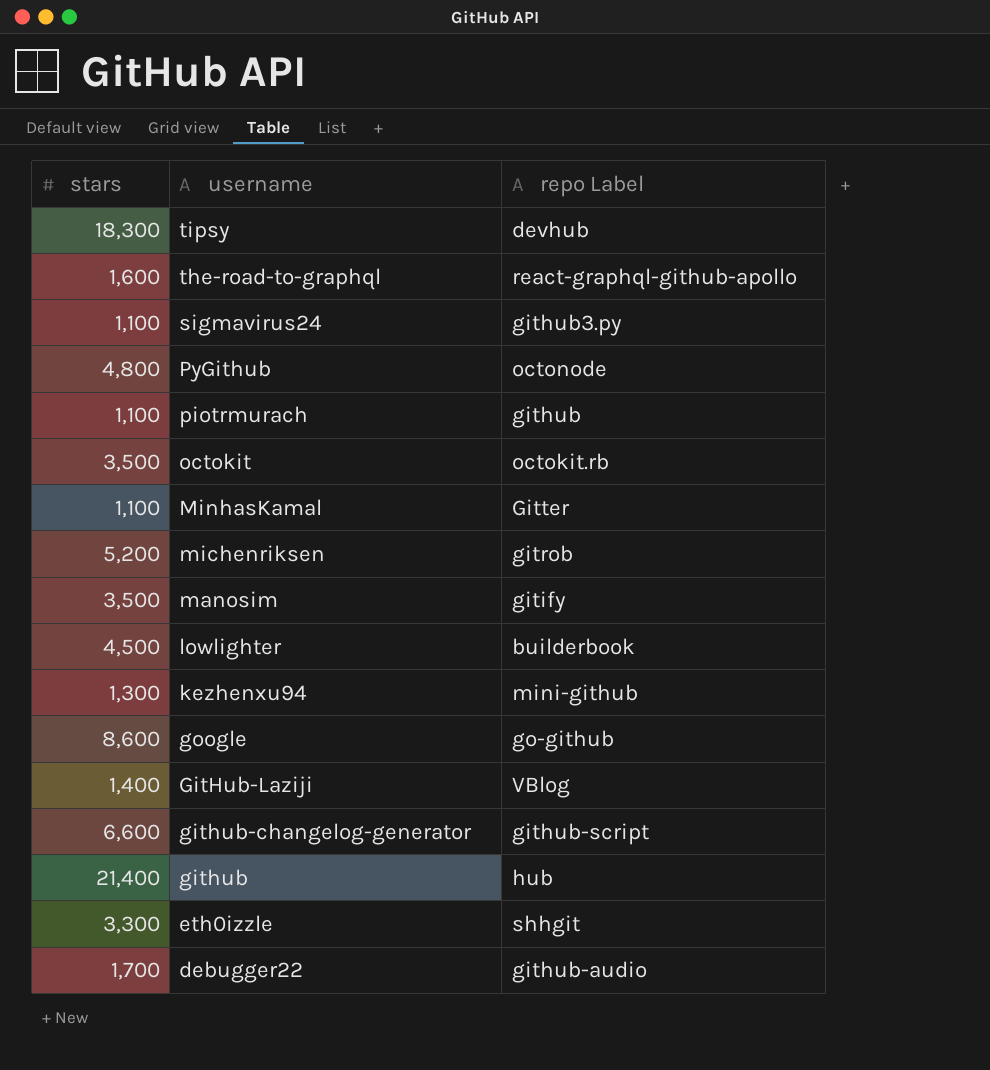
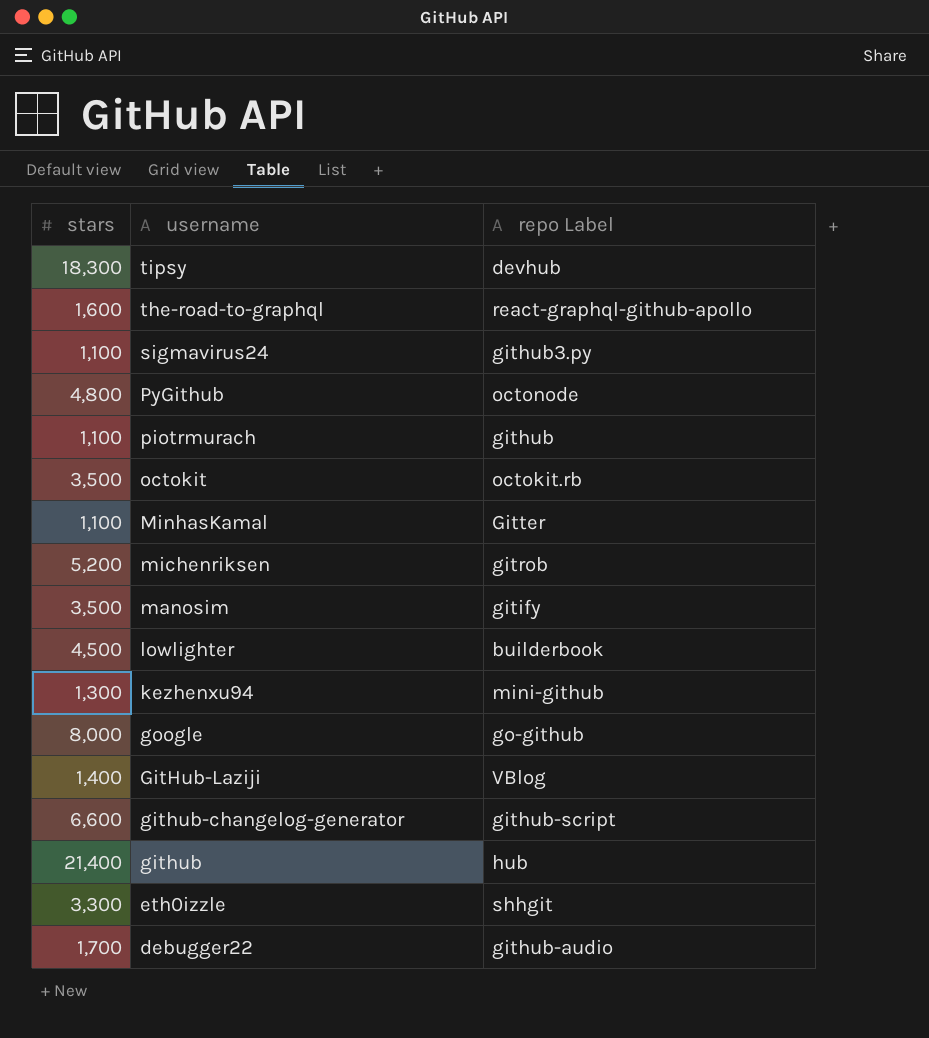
google | stars: 8,600 -> 8,000

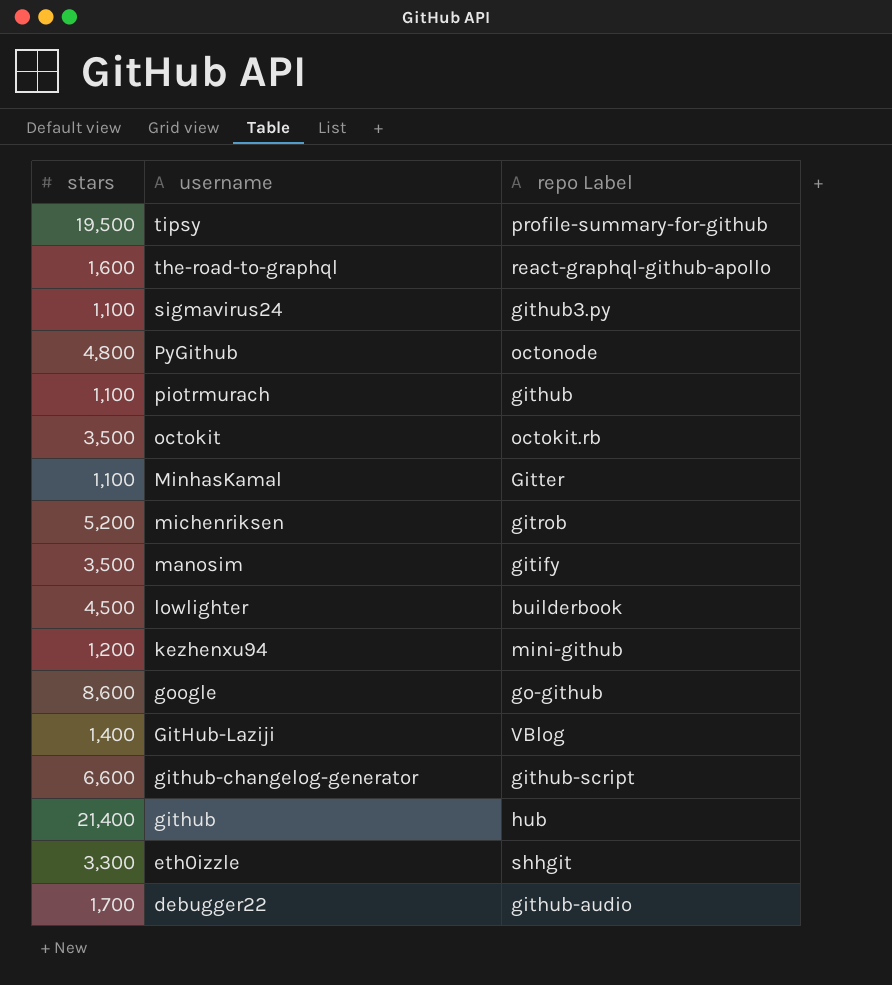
tipsy | stars: 18,300 -> 19,500
tipsy | repo Label: devhub -> profile-summary-for-github
kezhenxu94 | stars: 1,300 -> 1,200
google | stars: 8,000 -> 8,600

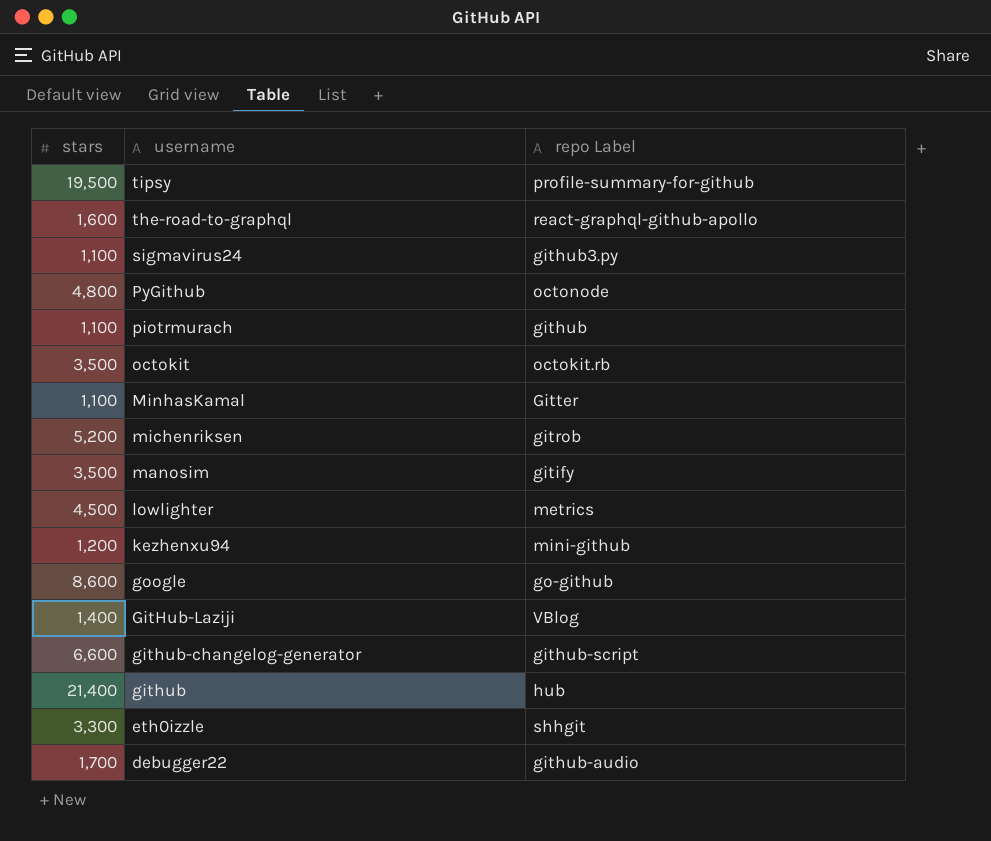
lowlighter | repo Label: builderbook -> metrics

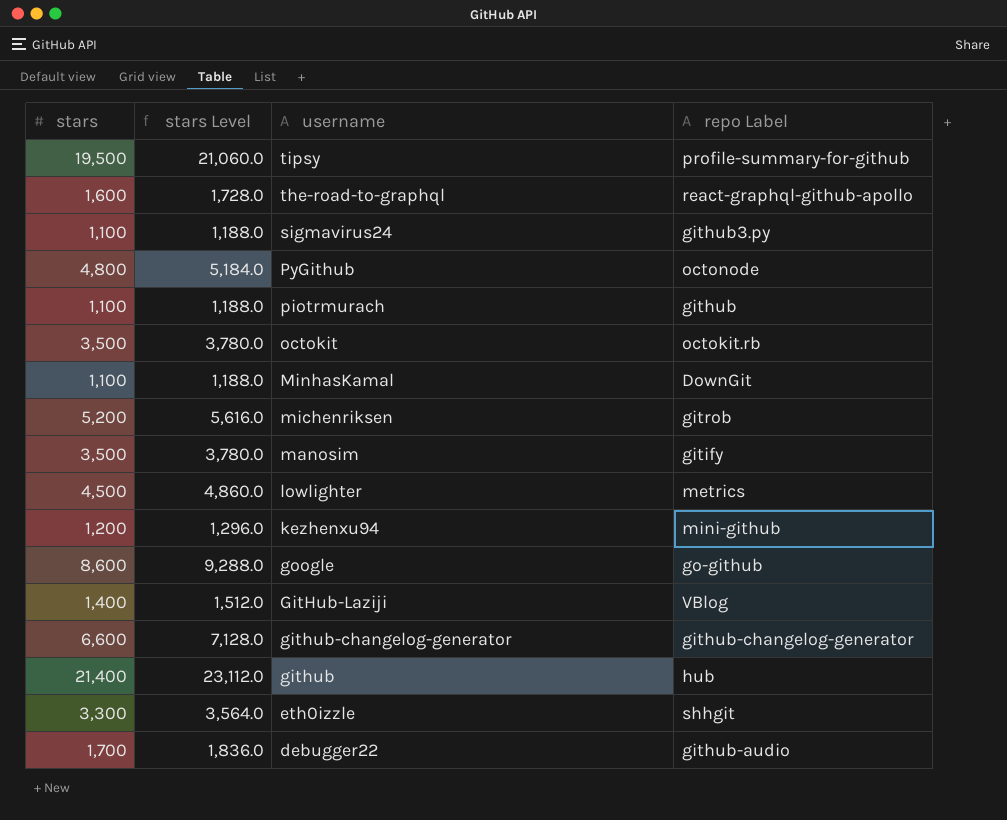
column stars Level | formula: none -> [stars] * 1.08
MinhasKamal | repo Label: Gitter -> DownGit
github-changelog-generator | repo Label: github-script -> github-changelog-generator

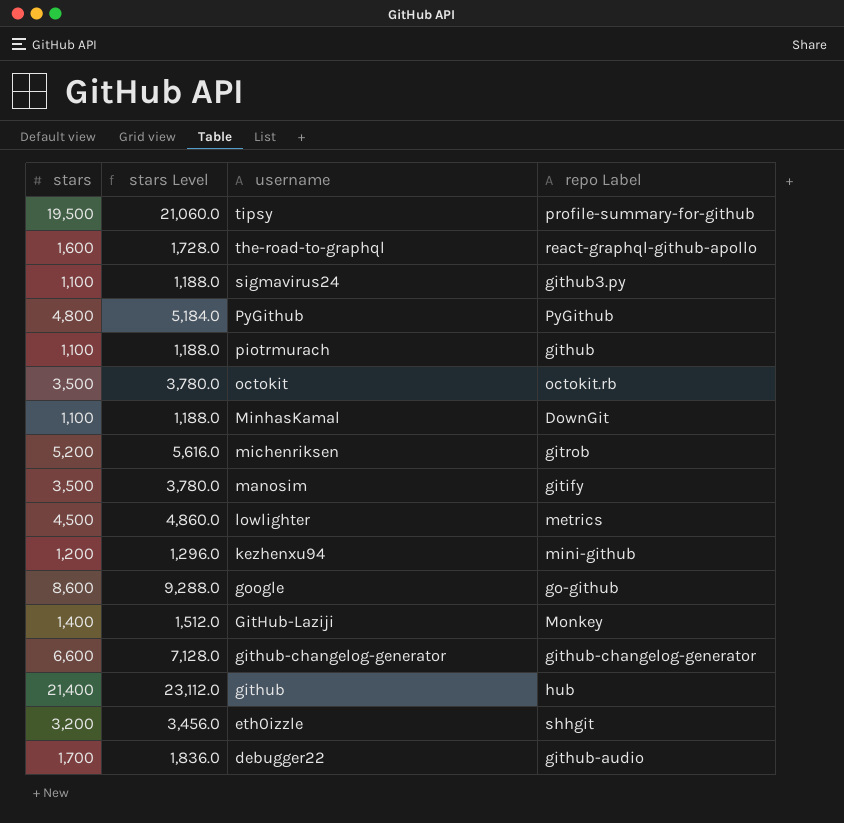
PyGithub | repo Label: octonode -> PyGithub
GitHub-Laziji | repo Label: VBlog -> Monkey
eth0izzle | stars: 3,300 -> 3,200
eth0izzle | stars Level: 3,564.0 -> 3,456.0

